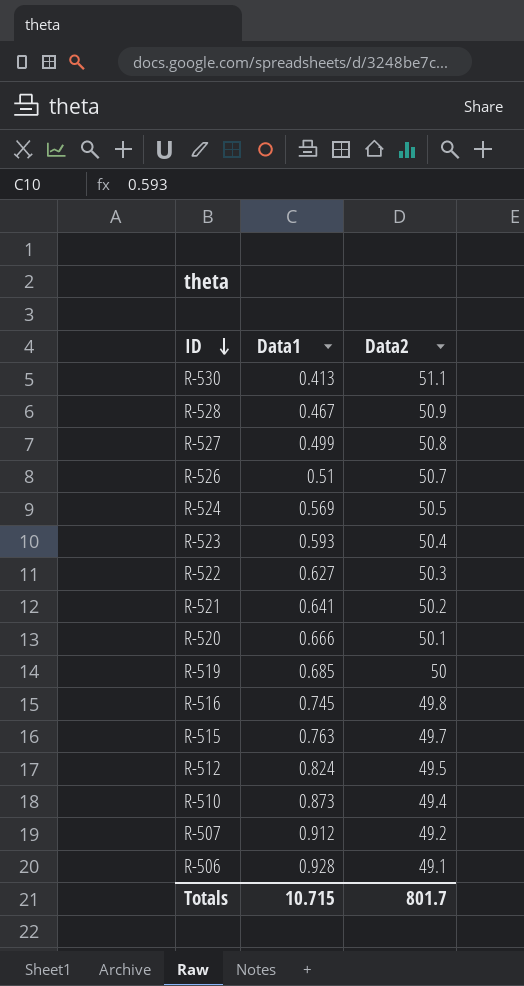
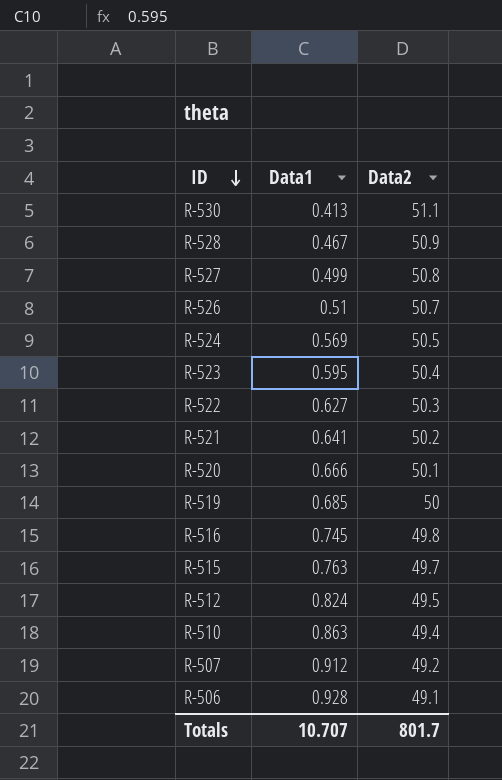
R-523 | Data1: 0.593 -> 0.595
R-510 | Data1: 0.873 -> 0.863
Totals | Data1: 10.715 -> 10.707

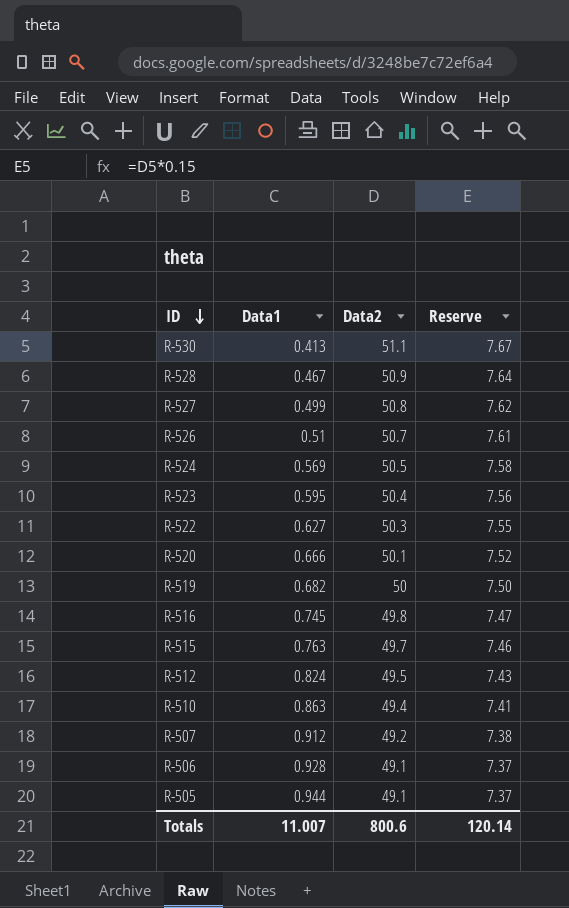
column Reserve | formula: none -> [Data2] * 0.15
row R-521: 0.641 | 50.2 -> none
R-519 | Data1: 0.685 -> 0.682
row R-505: none -> 0.944 | 49.1 | 7.37
Totals | Data1: 10.707 -> 11.007
Totals | Data2: 801.7 -> 800.6

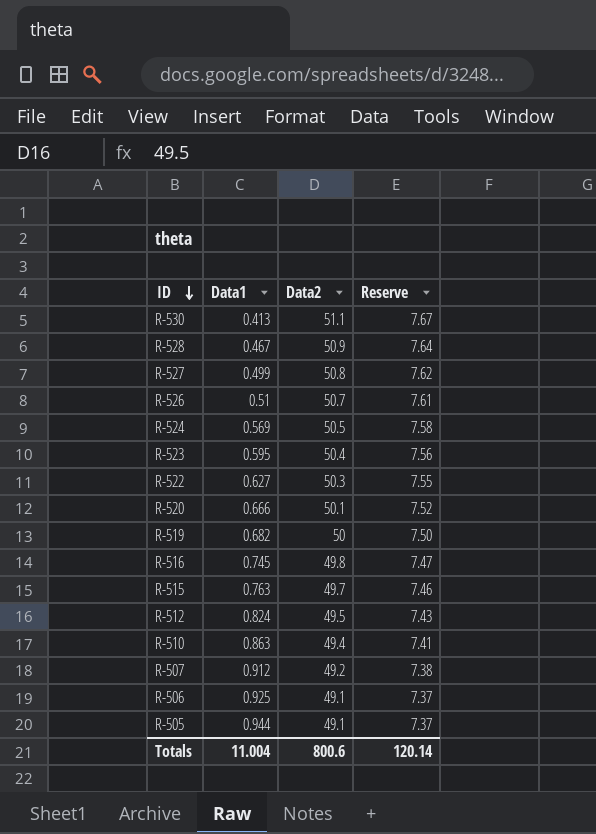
R-506 | Data1: 0.928 -> 0.925
Totals | Data1: 11.007 -> 11.004

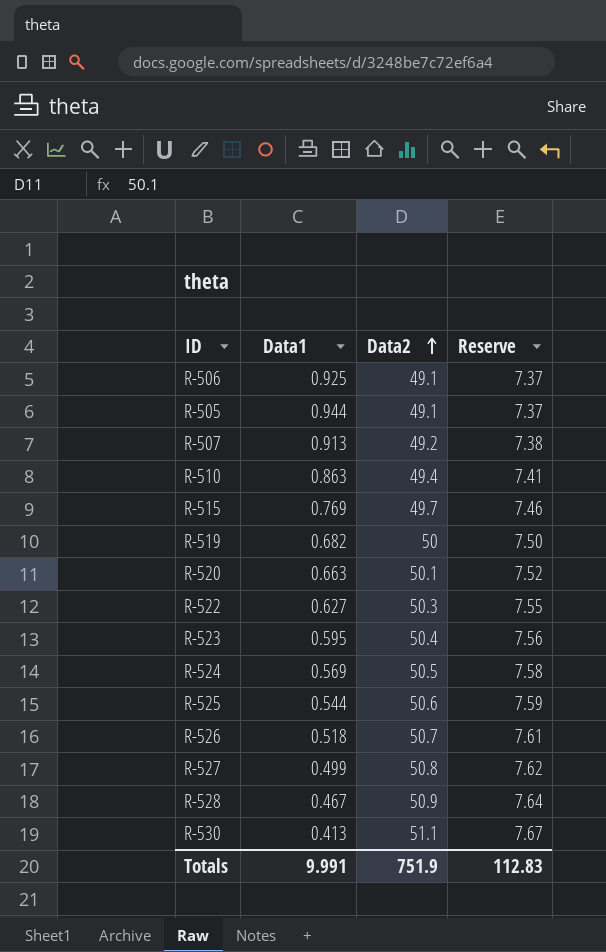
row order: ID descending -> Data2 ascending
row R-516: 0.745 | 49.8 | 7.47 -> none
row R-512: 0.824 | 49.5 | 7.43 -> none
R-507 | Data1: 0.912 -> 0.913
R-515 | Data1: 0.763 -> 0.769
R-520 | Data1: 0.666 -> 0.663
row R-525: none -> 0.544 | 50.6 | 7.59
R-526 | Data1: 0.51 -> 0.518
Totals | Data1: 11.004 -> 9.991
Totals | Data2: 800.6 -> 751.9
Totals | Reserve: 120.14 -> 112.83

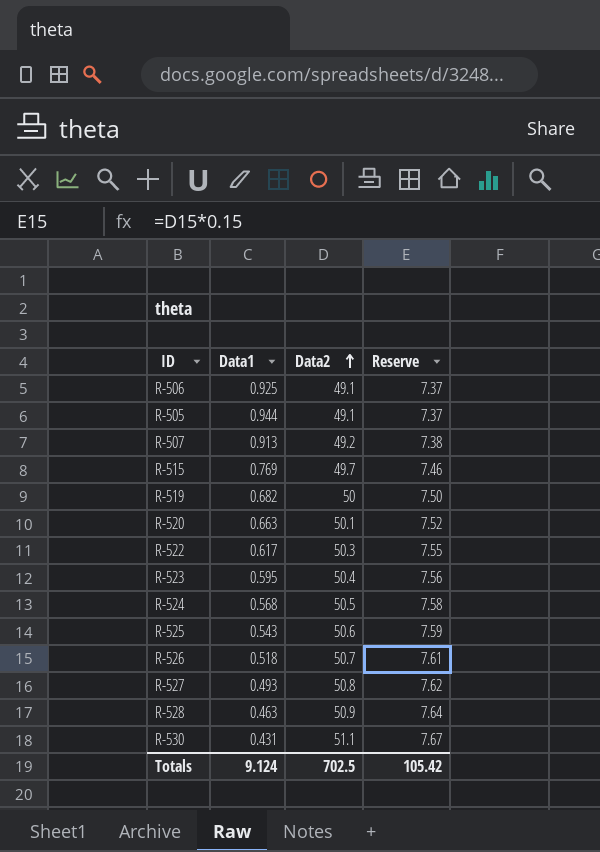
row R-510: 0.863 | 49.4 | 7.41 -> none
R-522 | Data1: 0.627 -> 0.617
R-524 | Data1: 0.569 -> 0.568
R-525 | Data1: 0.544 -> 0.543
R-527 | Data1: 0.499 -> 0.493
R-528 | Data1: 0.467 -> 0.463
R-530 | Data1: 0.413 -> 0.431
Totals | Data1: 9.991 -> 9.124
Totals | Data2: 751.9 -> 702.5
Totals | Reserve: 112.83 -> 105.42

